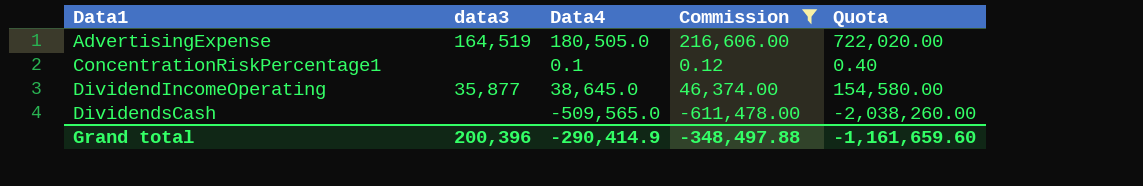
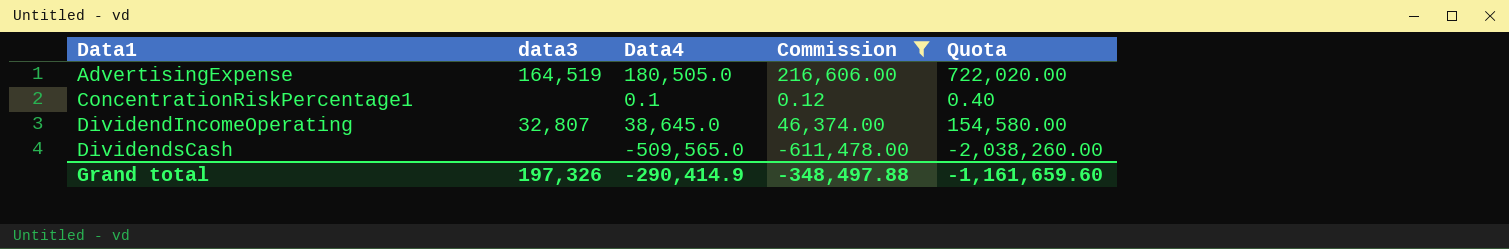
DividendIncomeOperating | data3: 35,877 -> 32,807
Grand total | data3: 200,396 -> 197,326

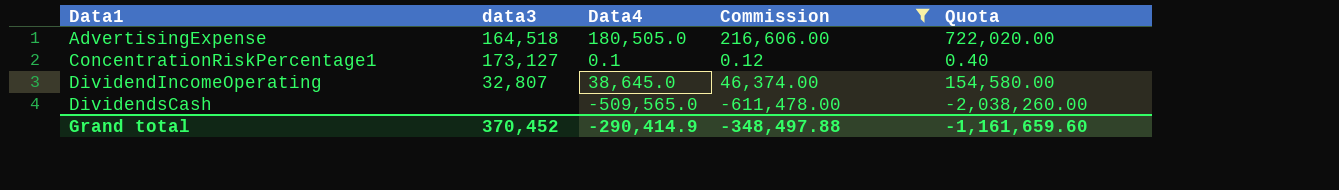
AdvertisingExpense | data3: 164,519 -> 164,518
ConcentrationRiskPercentage1 | data3: none -> 173,127
Grand total | data3: 197,326 -> 370,452

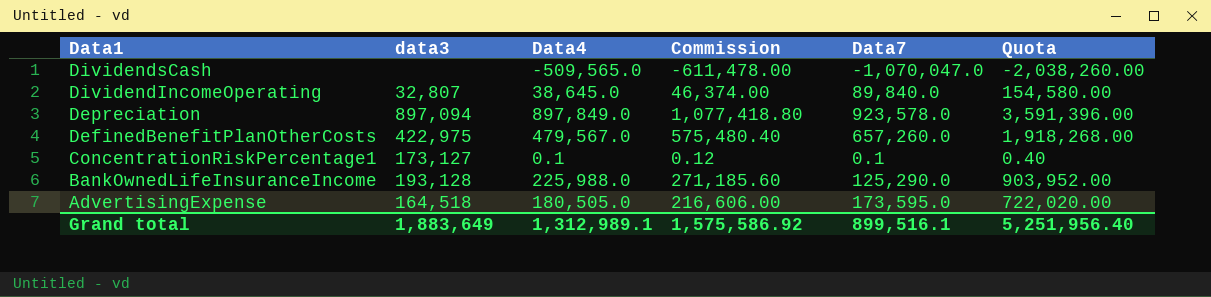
filter: Commission <= 216,606.00 -> none
row order: Data1 ascending -> Data1 descending
column Data7 | position: none -> 5
Grand total | data3: 370,452 -> 1,883,649
Grand total | Data4: -290,414.9 -> 1,312,989.1
Grand total | Commission: -348,497.88 -> 1,575,586.92
Grand total | Quota: -1,161,659.60 -> 5,251,956.40

